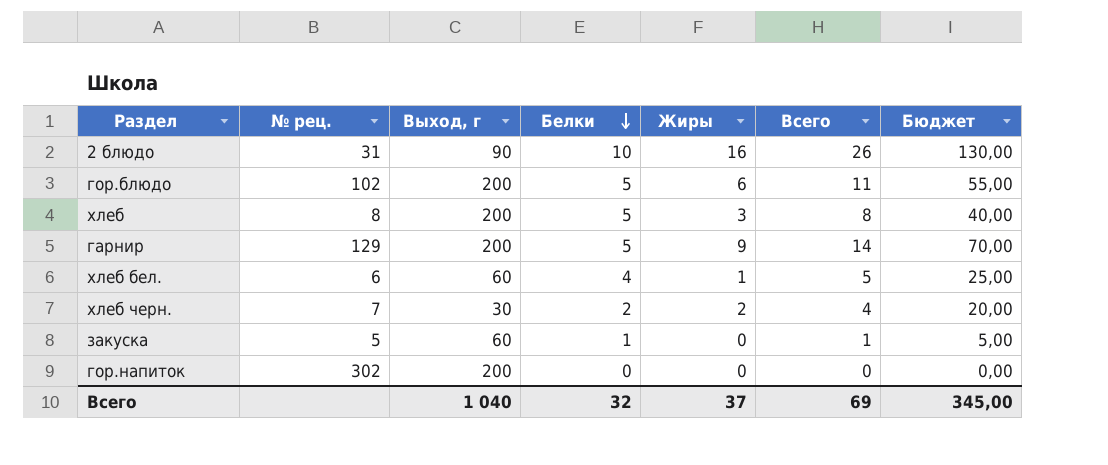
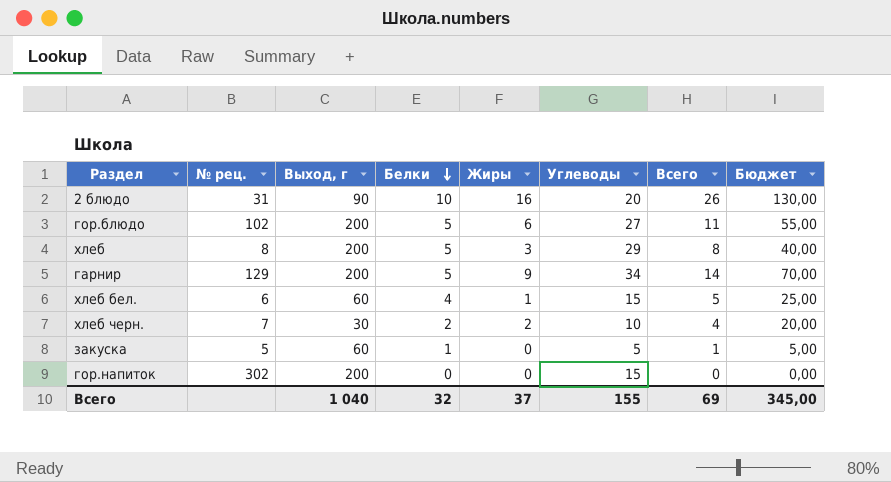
column Углеводы | position: none -> 6

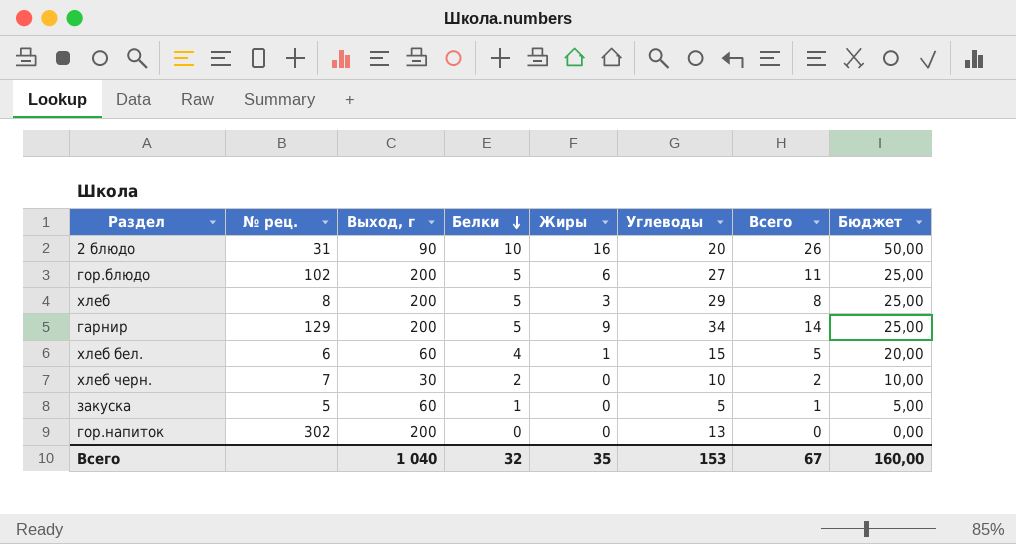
column Бюджет | formula: [Всего] * 5 -> [Белки] * 5
хлеб черн. | Жиры: 2 -> 0
хлеб черн. | Всего: 4 -> 2
гор.напиток | Углеводы: 15 -> 13
Всего | Жиры: 37 -> 35
Всего | Углеводы: 155 -> 153
Всего | Всего: 69 -> 67
Всего | Бюджет: 345,00 -> 160,00

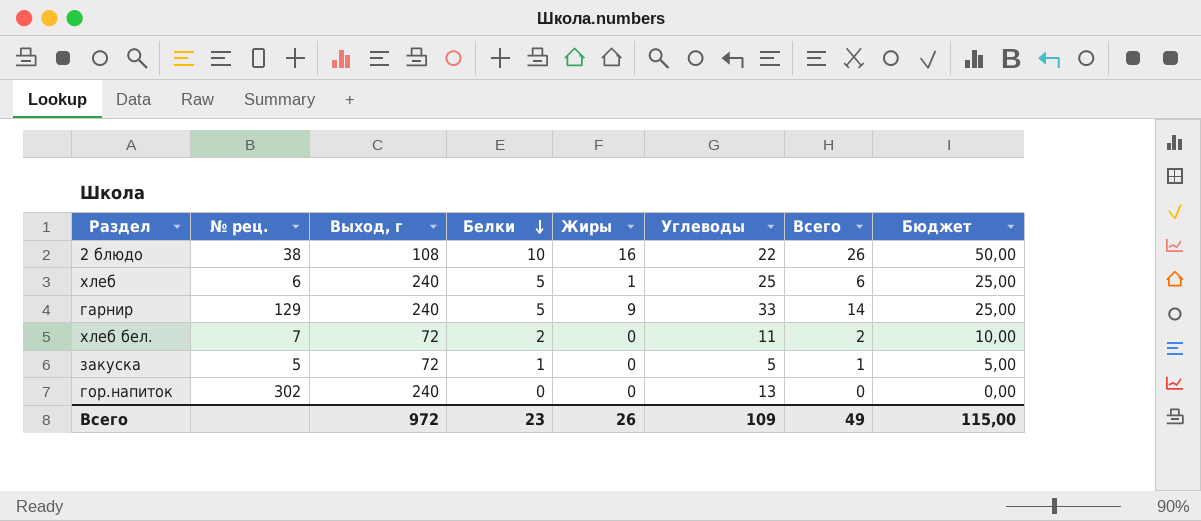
row гор.блюдо: 102 | 200 | 5 | 6 | 27 | 11 | 25,00 -> none
row хлеб черн.: 7 | 30 | 2 | 0 | 10 | 2 | 10,00 -> none
2 блюдо | № рец.: 31 -> 38
2 блюдо | Выход, г: 90 -> 108
2 блюдо | Углеводы: 20 -> 22
хлеб | № рец.: 8 -> 6
хлеб | Выход, г: 200 -> 240
хлеб | Жиры: 3 -> 1
хлеб | Углеводы: 29 -> 25
хлеб | Всего: 8 -> 6
гарнир | Выход, г: 200 -> 240
гарнир | Углеводы: 34 -> 33
хлеб бел. | № рец.: 6 -> 7
хлеб бел. | Выход, г: 60 -> 72
хлеб бел. | Белки: 4 -> 2
хлеб бел. | Жиры: 1 -> 0
хлеб бел. | Углеводы: 15 -> 11
хлеб бел. | Всего: 5 -> 2
хлеб бел. | Бюджет: 20,00 -> 10,00
закуска | Выход, г: 60 -> 72
гор.напиток | Выход, г: 200 -> 240
Всего | Выход, г: 1 040 -> 972
Всего | Белки: 32 -> 23
Всего | Жиры: 35 -> 26
Всего | Углеводы: 153 -> 109
Всего | Всего: 67 -> 49
Всего | Бюджет: 160,00 -> 115,00

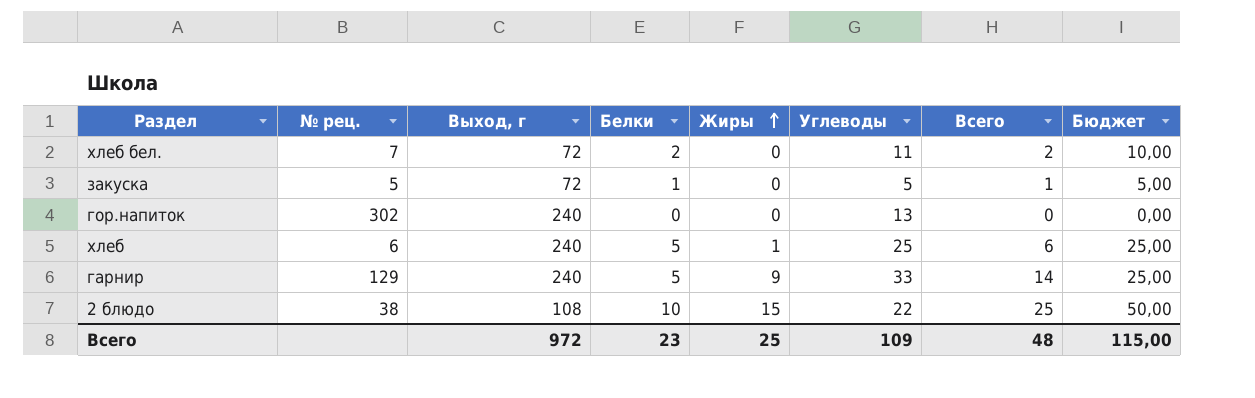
row order: Белки descending -> Жиры ascending
2 блюдо | Жиры: 16 -> 15
2 блюдо | Всего: 26 -> 25
Всего | Жиры: 26 -> 25
Всего | Всего: 49 -> 48

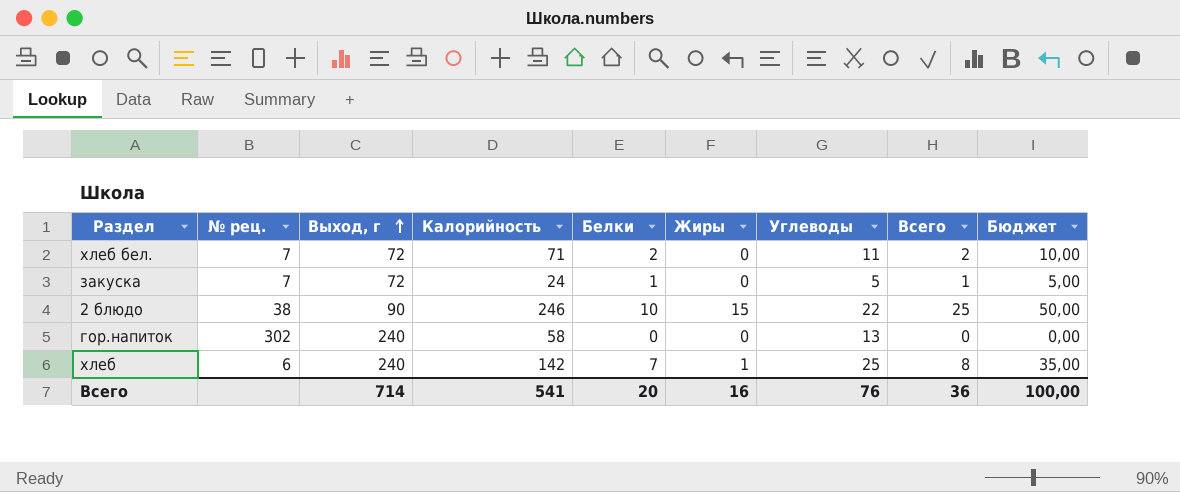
row order: Жиры ascending -> Выход, г ascending
column Калорийность | position: none -> 4
row гарнир: 129 | 240 | 5 | 9 | 33 | 14 | 25,00 -> none
закуска | № рец.: 5 -> 7
2 блюдо | Выход, г: 108 -> 90
хлеб | Белки: 5 -> 7
хлеб | Всего: 6 -> 8
хлеб | Бюджет: 25,00 -> 35,00
Всего | Выход, г: 972 -> 714
Всего | Белки: 23 -> 20
Всего | Жиры: 25 -> 16
Всего | Углеводы: 109 -> 76
Всего | Всего: 48 -> 36
Всего | Бюджет: 115,00 -> 100,00

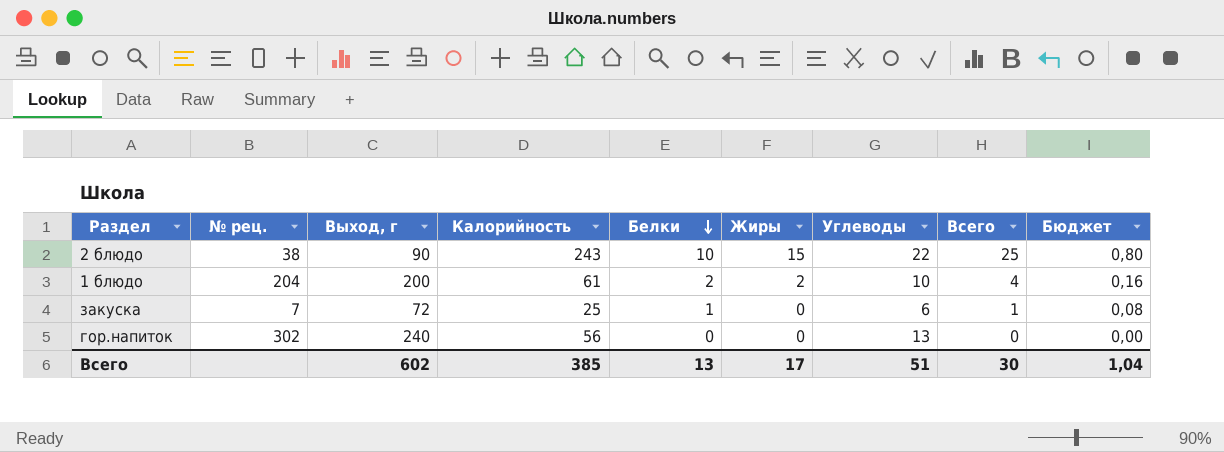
row order: Выход, г ascending -> Белки descending
column Бюджет | formula: [Белки] * 5 -> [Белки] * 0,08
row хлеб бел.: 7 | 72 | 71 | 2 | 0 | 11 | 2 | 10,00 -> none
row хлеб: 6 | 240 | 142 | 7 | 1 | 25 | 8 | 35,00 -> none
2 блюдо | Калорийность: 246 -> 243
row 1 блюдо: none -> 204 | 200 | 61 | 2 | 2 | 10 | 4 | 0,16
закуска | Калорийность: 24 -> 25
закуска | Углеводы: 5 -> 6
гор.напиток | Калорийность: 58 -> 56
Всего | Выход, г: 714 -> 602
Всего | Калорийность: 541 -> 385
Всего | Белки: 20 -> 13
Всего | Жиры: 16 -> 17
Всего | Углеводы: 76 -> 51
Всего | Всего: 36 -> 30
Всего | Бюджет: 100,00 -> 1,04

